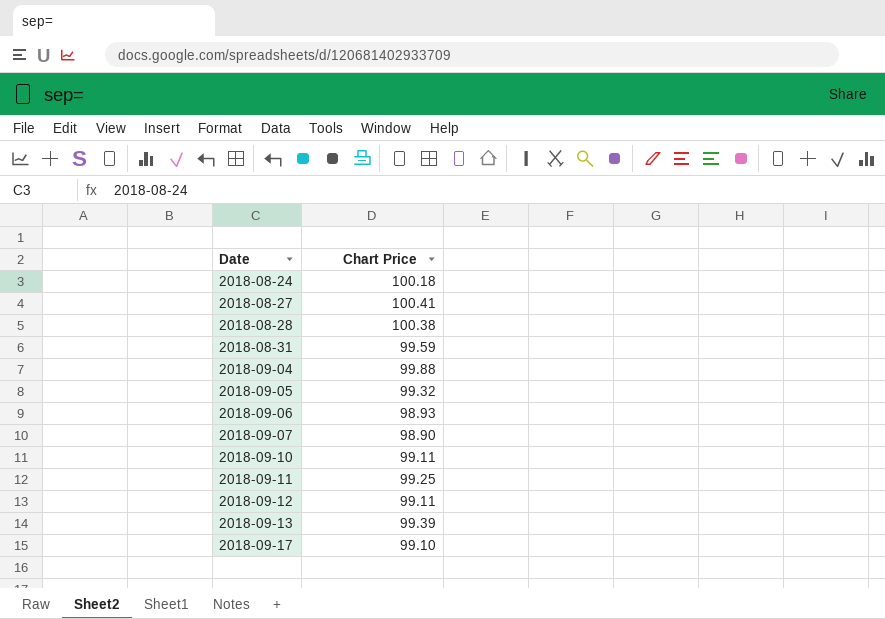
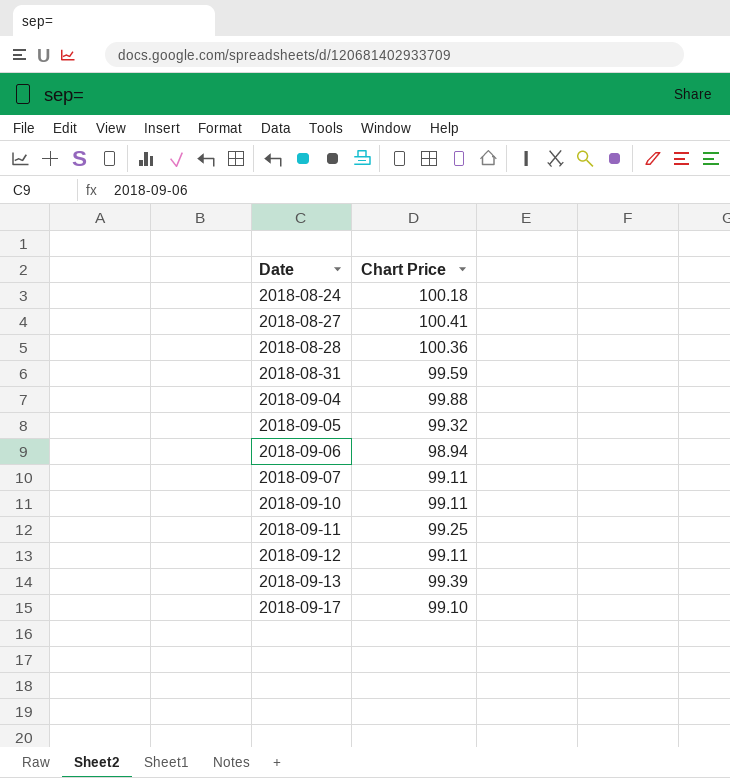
2018-08-28 | Chart Price: 100.38 -> 100.36
2018-09-06 | Chart Price: 98.93 -> 98.94
2018-09-07 | Chart Price: 98.90 -> 99.11

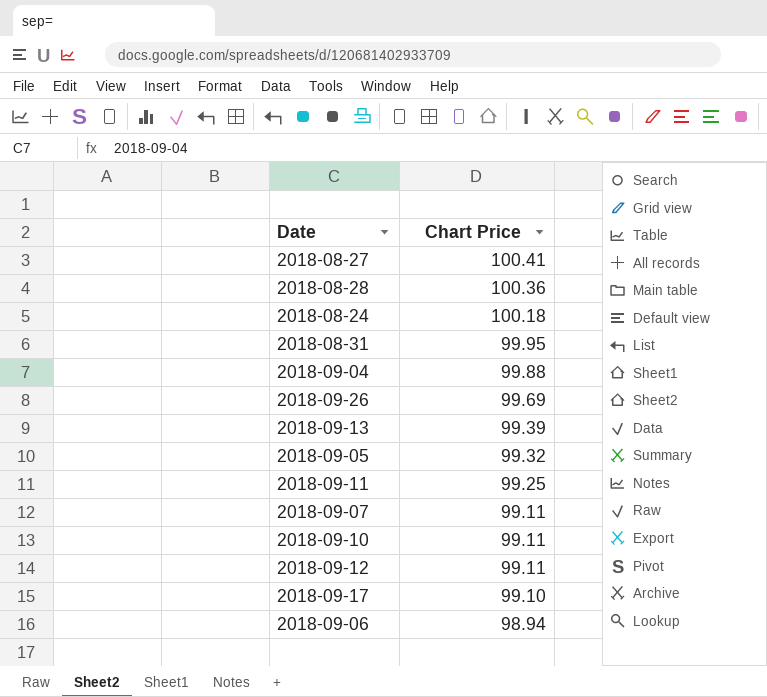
row order: Date ascending -> Chart Price descending
2018-08-31 | Chart Price: 99.59 -> 99.95
row 2018-09-26: none -> 99.69

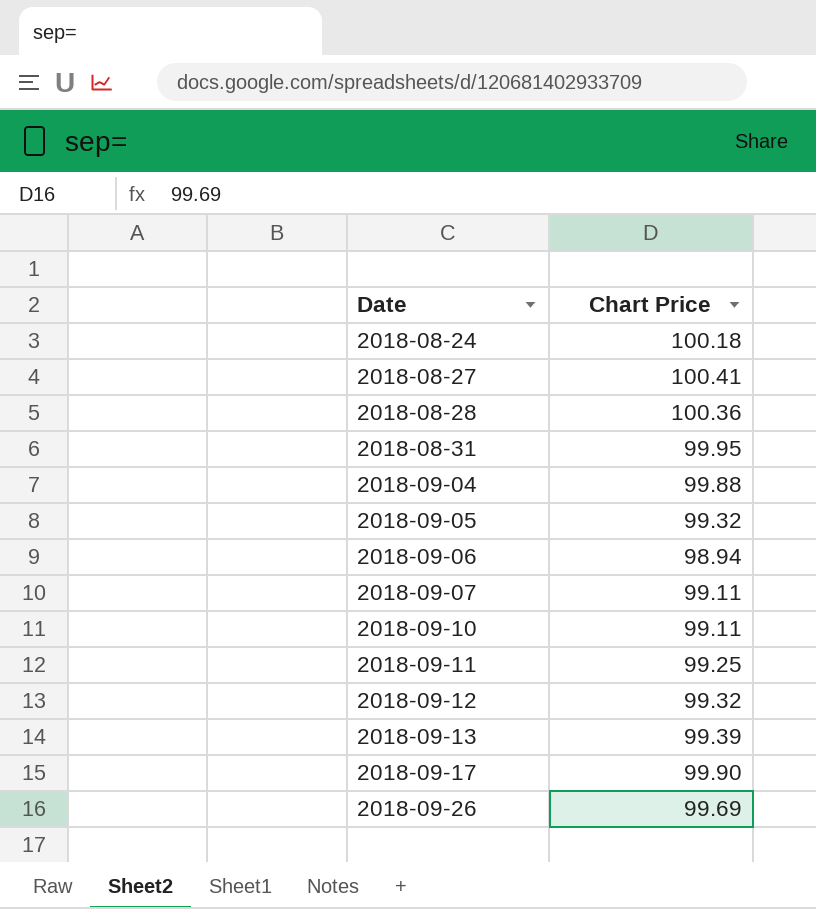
row order: Chart Price descending -> Date ascending
2018-09-12 | Chart Price: 99.11 -> 99.32
2018-09-17 | Chart Price: 99.10 -> 99.90

